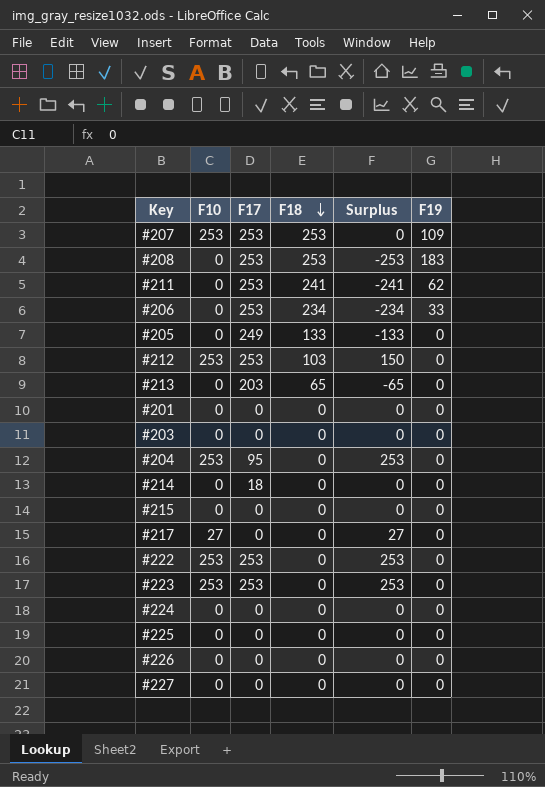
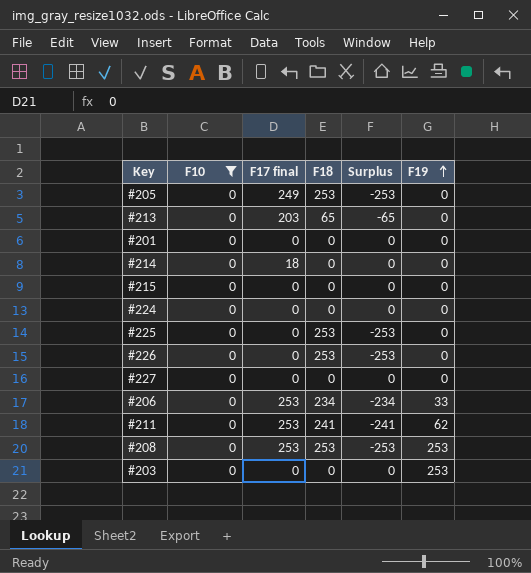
filter: none -> F10 = 0
row order: F18 descending -> F19 ascending
column name: F17 -> F17 final
#205 | F18: 133 -> 253
#205 | Surplus: -133 -> -253
#225 | F18: 0 -> 253
#225 | Surplus: 0 -> -253
#226 | F18: 0 -> 253
#226 | Surplus: 0 -> -253
#208 | F19: 183 -> 253
#203 | F19: 0 -> 253

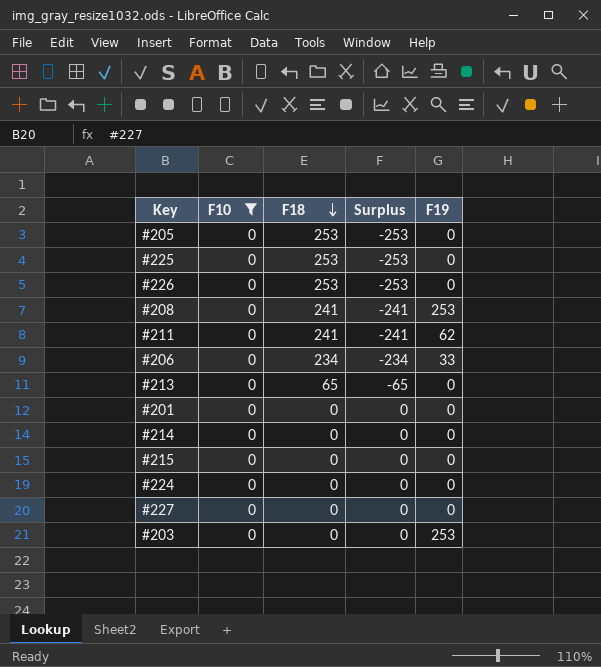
row order: F19 ascending -> F18 descending
column F17 final | position: 3 -> none
#208 | F18: 253 -> 241
#208 | Surplus: -253 -> -241

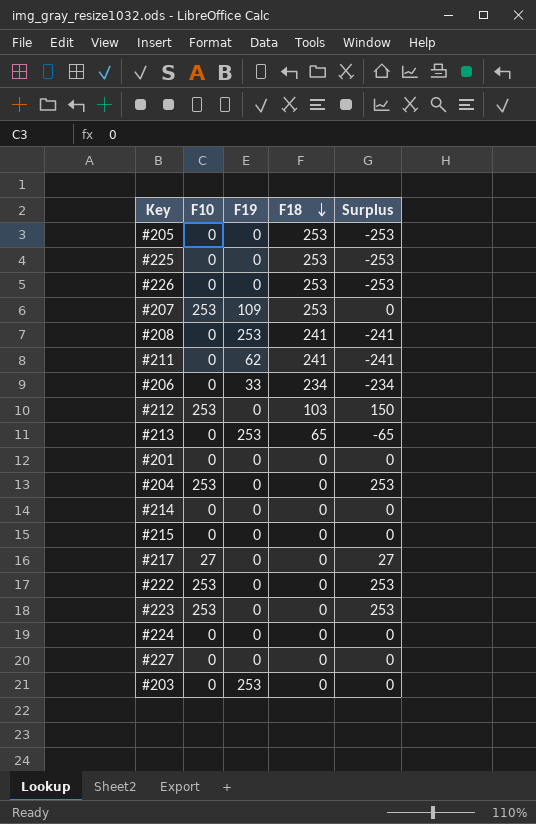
filter: F10 = 0 -> none
column F19 | position: 5 -> 3
#213 | F19: 0 -> 253

